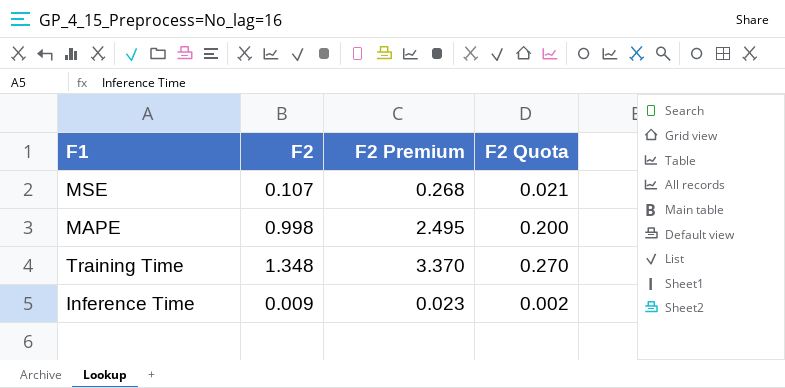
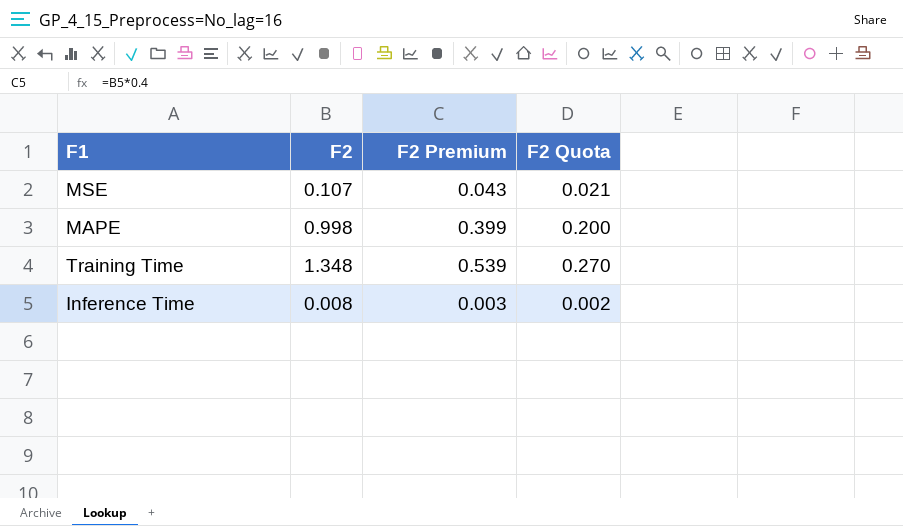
column F2 Premium | formula: [F2] * 2.5 -> [F2] * 0.4
Inference Time | F2: 0.009 -> 0.008

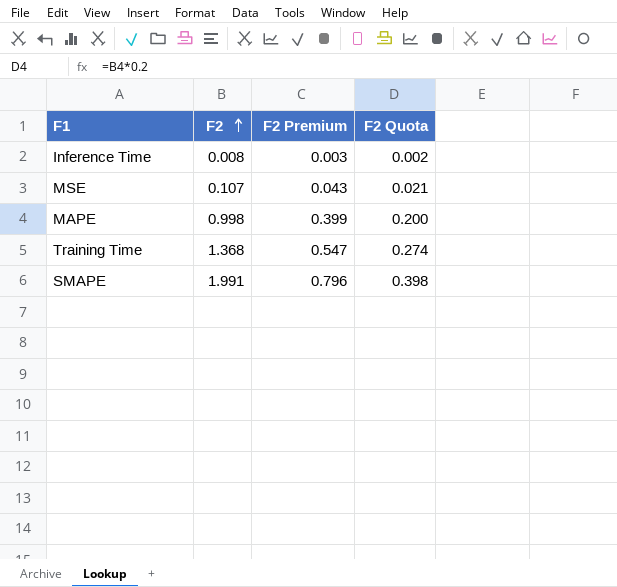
row order: none -> F2 ascending
Training Time | F2: 1.348 -> 1.368
Training Time | F2 Premium: 0.539 -> 0.547
Training Time | F2 Quota: 0.270 -> 0.274
row SMAPE: none -> 1.991 | 0.796 | 0.398

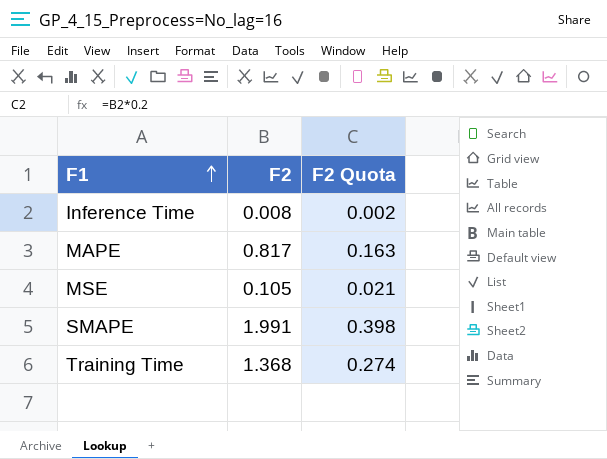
row order: F2 ascending -> F1 ascending
column F2 Premium | formula: [F2] * 0.4 -> none
MAPE | F2: 0.998 -> 0.817
MAPE | F2 Quota: 0.200 -> 0.163
MSE | F2: 0.107 -> 0.105

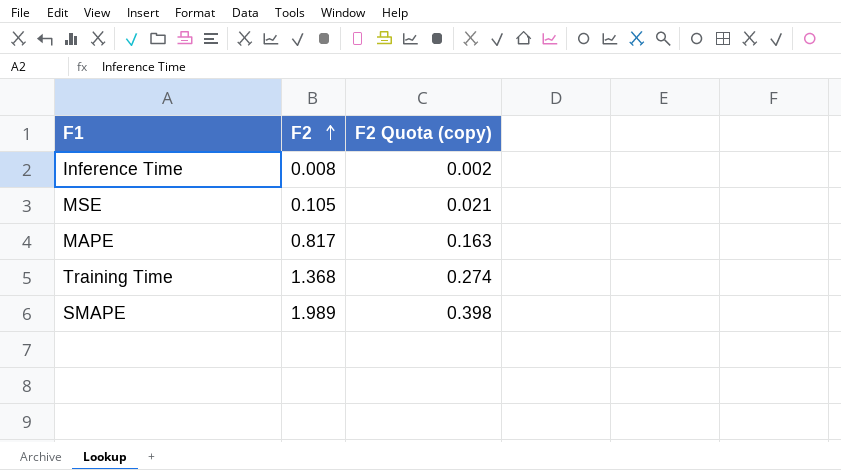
row order: F1 ascending -> F2 ascending
column name: F2 Quota -> F2 Quota (copy)
SMAPE | F2: 1.991 -> 1.989

